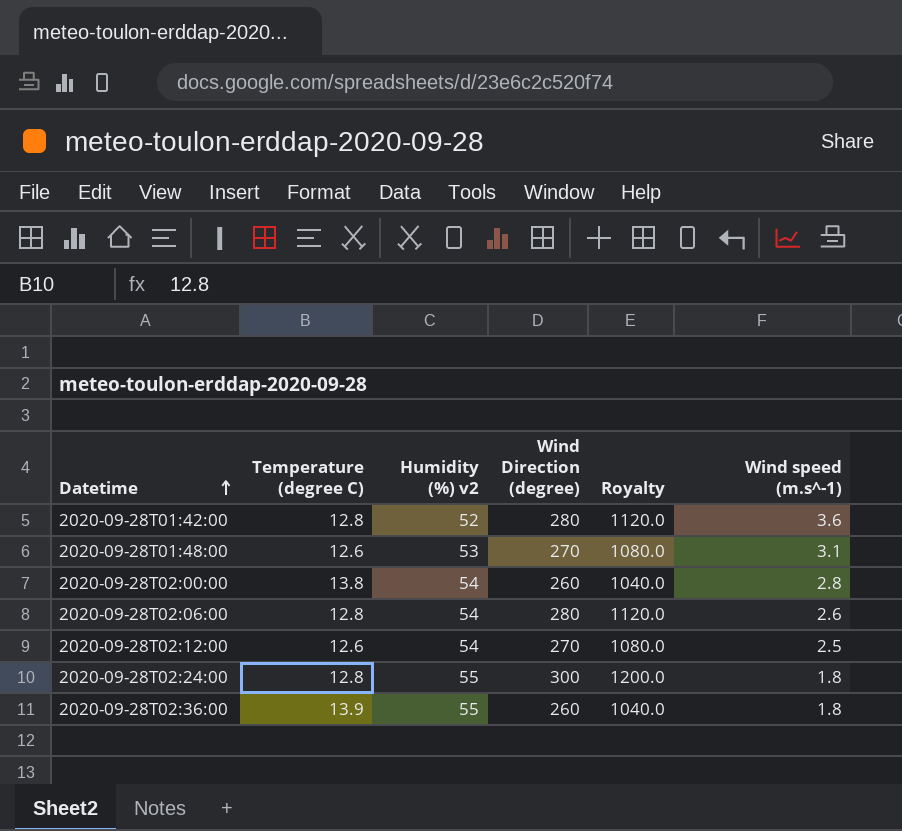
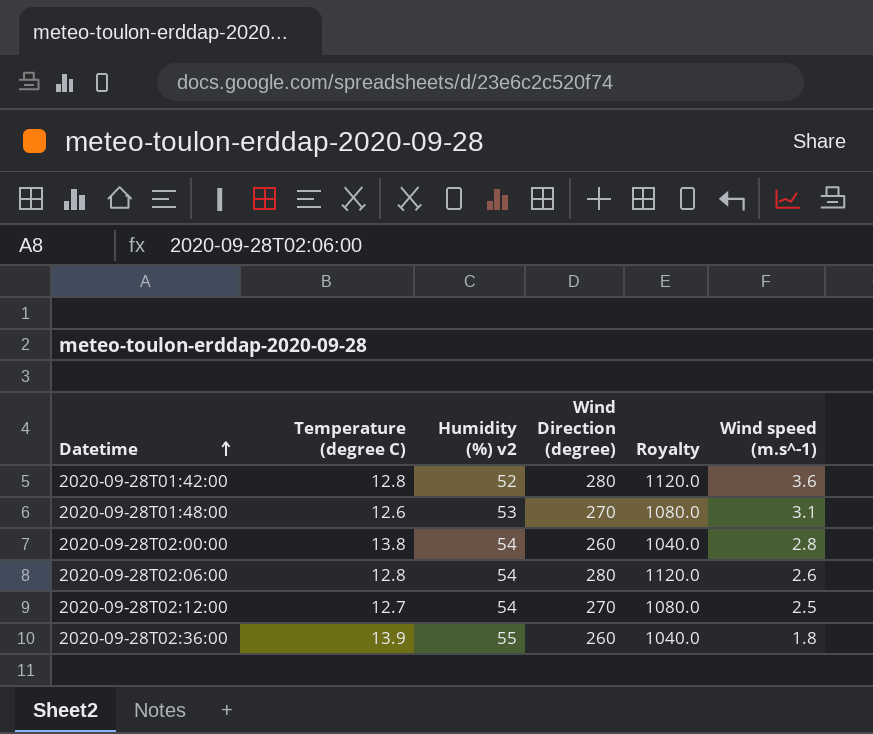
row 2020-09-28T02:24:00: 12.8 | 55 | 300 | 1200.0 | 1.8 -> none
2020-09-28T02:12:00 | Temperature (degree C): 12.6 -> 12.7

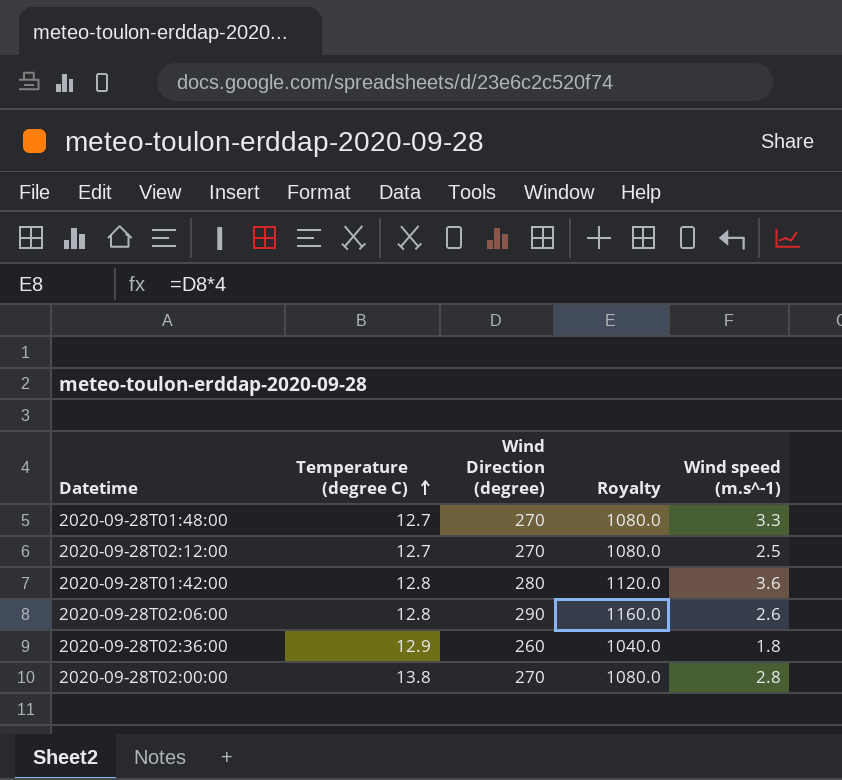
row order: Datetime ascending -> Temperature (degree C) ascending
column Humidity (%) v2 | position: 3 -> none
2020-09-28T01:48:00 | Temperature (degree C): 12.6 -> 12.7
2020-09-28T01:48:00 | Wind speed (m.s^-1): 3.1 -> 3.3
2020-09-28T02:06:00 | Wind Direction (degree): 280 -> 290
2020-09-28T02:06:00 | Royalty: 1120.0 -> 1160.0
2020-09-28T02:36:00 | Temperature (degree C): 13.9 -> 12.9
2020-09-28T02:00:00 | Wind Direction (degree): 260 -> 270
2020-09-28T02:00:00 | Royalty: 1040.0 -> 1080.0

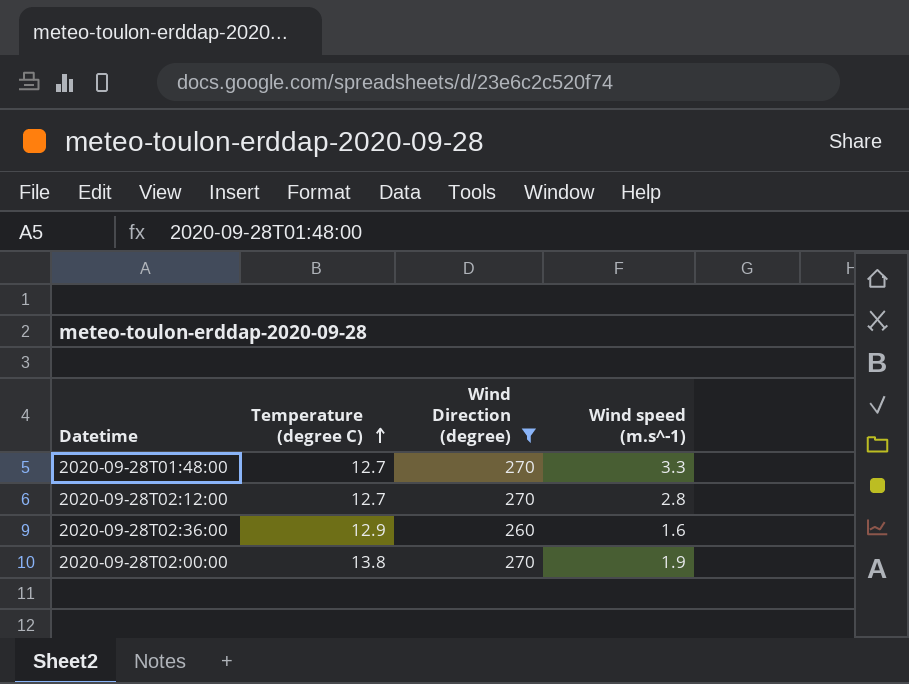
filter: none -> Wind Direction (degree) <= 270
column Royalty | formula: [Wind Direction (degree)] * 4 -> none
2020-09-28T02:12:00 | Wind speed (m.s^-1): 2.5 -> 2.8
2020-09-28T02:36:00 | Wind speed (m.s^-1): 1.8 -> 1.6
2020-09-28T02:00:00 | Wind speed (m.s^-1): 2.8 -> 1.9

